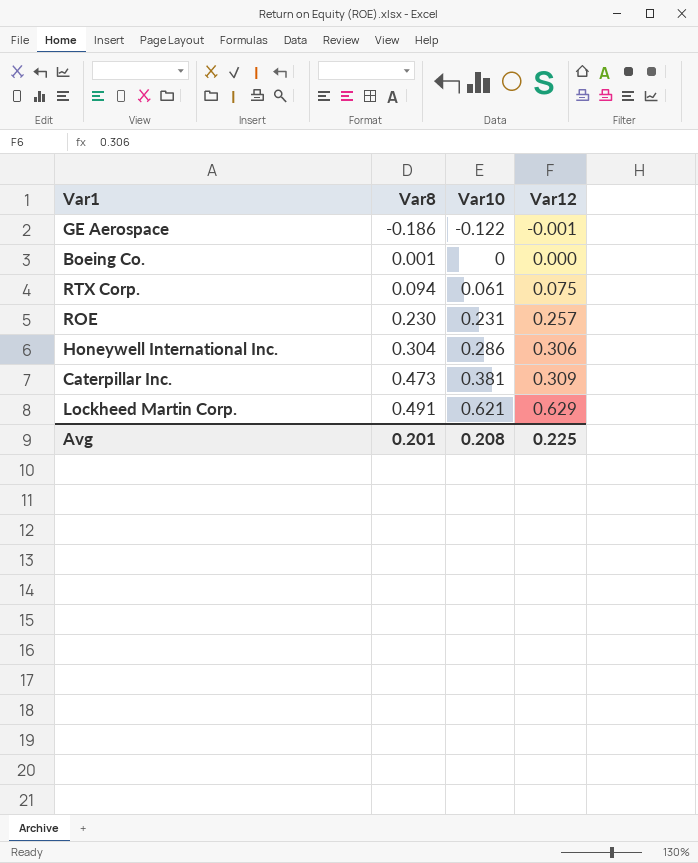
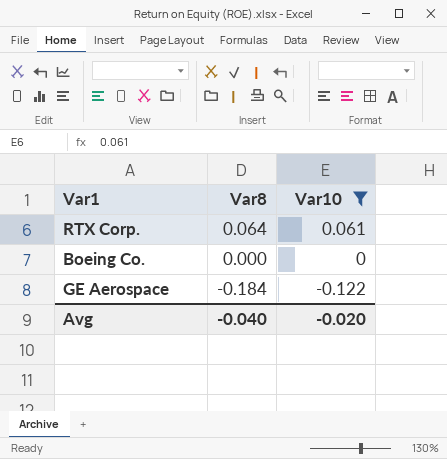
filter: none -> Var10 <= 0.061
row order: Var8 ascending -> Var8 descending
column Var12 | position: 4 -> none
RTX Corp. | Var8: 0.094 -> 0.064
Boeing Co. | Var8: 0.001 -> 0.000
GE Aerospace | Var8: -0.186 -> -0.184
Avg | Var8: 0.201 -> -0.040
Avg | Var10: 0.208 -> -0.020

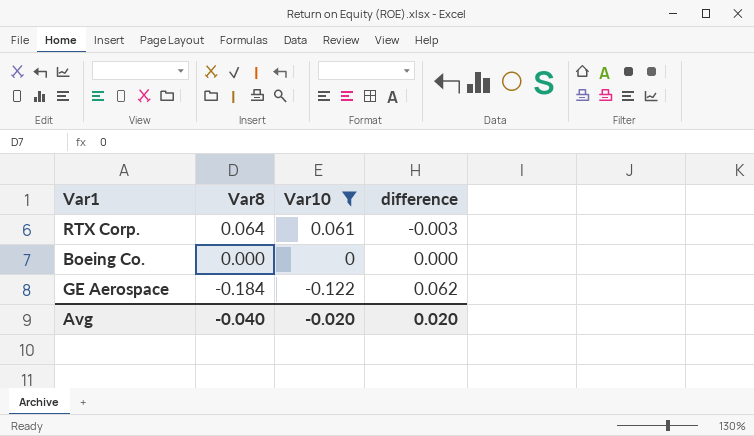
column difference | formula: none -> [Var10] - [Var8]

